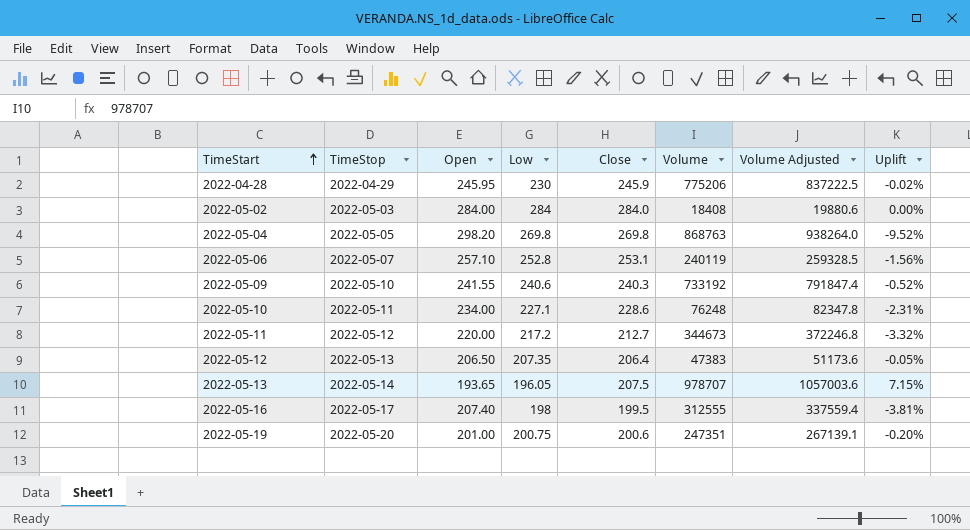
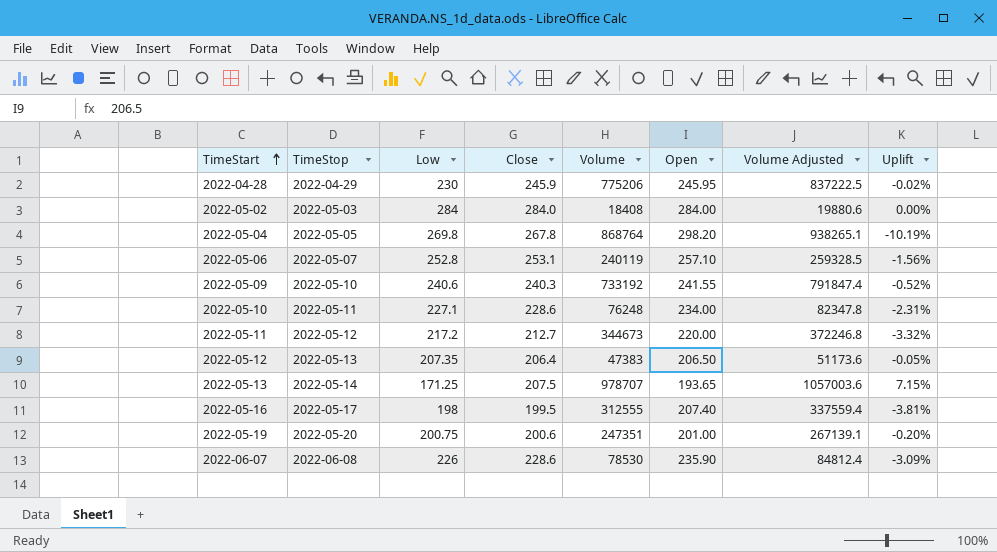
column Open | position: 3 -> 6
2022-05-04 | Close: 269.8 -> 267.8
2022-05-04 | Volume: 868763 -> 868764
2022-05-04 | Volume Adjusted: 938264.0 -> 938265.1
2022-05-04 | Uplift: -9.52% -> -10.19%
2022-05-13 | Low: 196.05 -> 171.25
row 2022-06-07: none -> 2022-06-08 | 226 | 228.6 | 78530 | 235.90 | 84812.4 | -3.09%

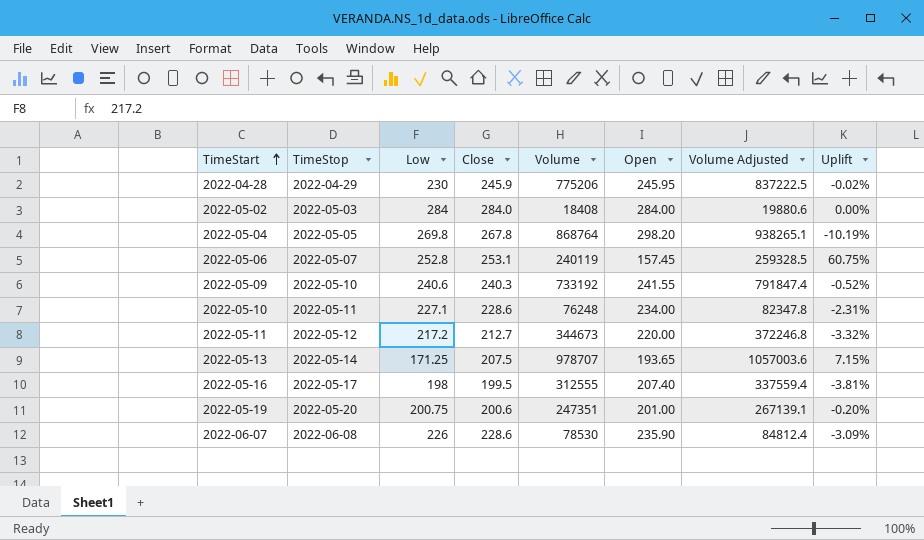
row 2022-05-12: 2022-05-13 | 207.35 | 206.4 | 47383 | 206.50 | 51173.6 | -0.05% -> none
2022-05-06 | Open: 257.10 -> 157.45
2022-05-06 | Uplift: -1.56% -> 60.75%

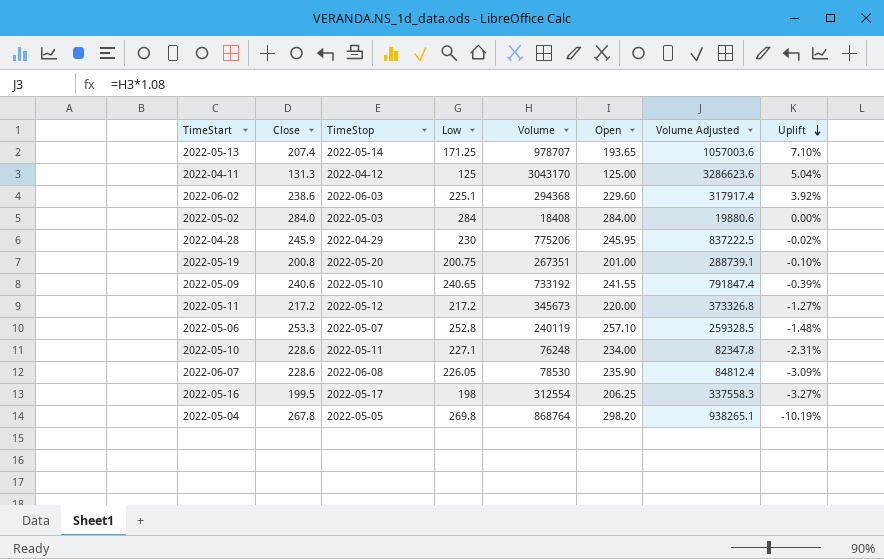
row order: TimeStart ascending -> Uplift descending
column Close | position: 4 -> 2
2022-05-13 | Close: 207.5 -> 207.4
2022-05-13 | Uplift: 7.15% -> 7.10%
row 2022-04-11: none -> 131.3 | 2022-04-12 | 125 | 3043170 | 125.00 | 3286623.6 | 5.04%
row 2022-06-02: none -> 238.6 | 2022-06-03 | 225.1 | 294368 | 229.60 | 317917.4 | 3.92%
2022-05-19 | Close: 200.6 -> 200.8
2022-05-19 | Volume: 247351 -> 267351
2022-05-19 | Volume Adjusted: 267139.1 -> 288739.1
2022-05-19 | Uplift: -0.20% -> -0.10%
2022-05-09 | Close: 240.3 -> 240.6
2022-05-09 | Low: 240.6 -> 240.65
2022-05-09 | Uplift: -0.52% -> -0.39%
2022-05-11 | Close: 212.7 -> 217.2
2022-05-11 | Volume: 344673 -> 345673
2022-05-11 | Volume Adjusted: 372246.8 -> 373326.8
2022-05-11 | Uplift: -3.32% -> -1.27%
2022-05-06 | Close: 253.1 -> 253.3
2022-05-06 | Open: 157.45 -> 257.10
2022-05-06 | Uplift: 60.75% -> -1.48%
2022-06-07 | Low: 226 -> 226.05
2022-05-16 | Volume: 312555 -> 312554
2022-05-16 | Open: 207.40 -> 206.25
2022-05-16 | Volume Adjusted: 337559.4 -> 337558.3
2022-05-16 | Uplift: -3.81% -> -3.27%

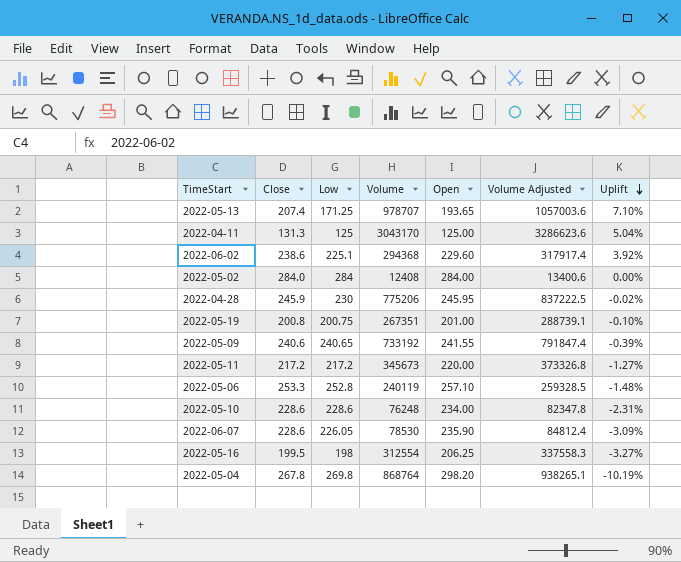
column TimeStop | position: 3 -> none
2022-05-02 | Volume: 18408 -> 12408
2022-05-02 | Volume Adjusted: 19880.6 -> 13400.6
2022-05-10 | Low: 227.1 -> 228.6

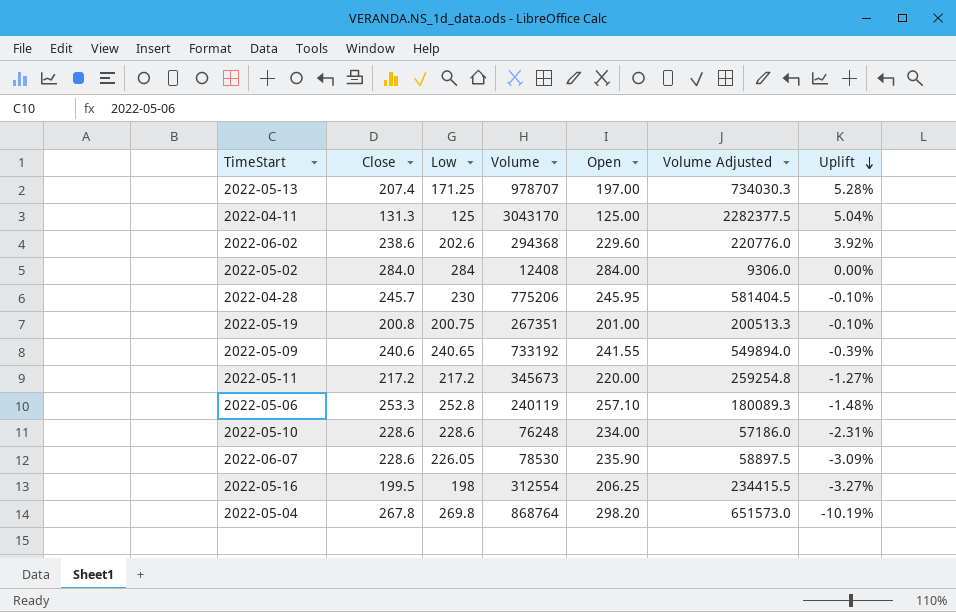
column Volume Adjusted | formula: [Volume] * 1.08 -> [Volume] * 0.75
2022-05-13 | Open: 193.65 -> 197.00
2022-05-13 | Uplift: 7.10% -> 5.28%
2022-06-02 | Low: 225.1 -> 202.6
2022-04-28 | Close: 245.9 -> 245.7
2022-04-28 | Uplift: -0.02% -> -0.10%

